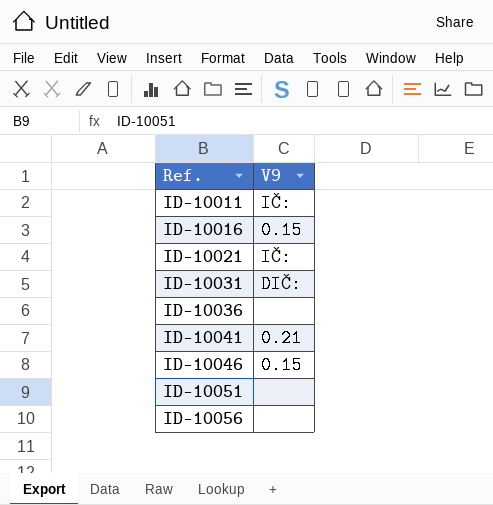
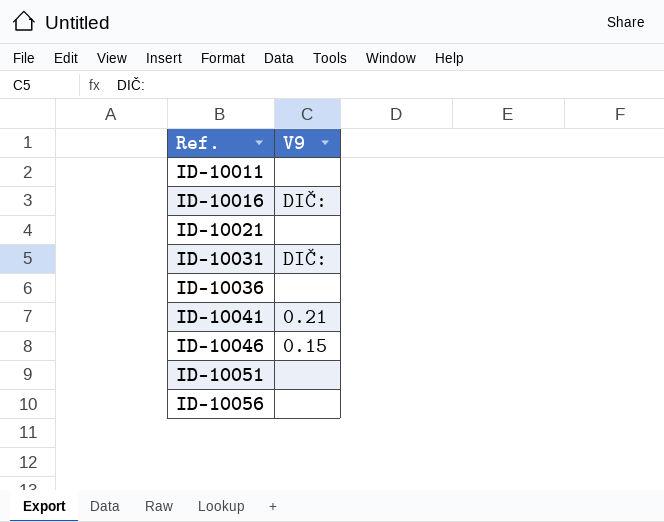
ID-10011 | V9: IČ: -> none
ID-10016 | V9: 0.15 -> DIČ:
ID-10021 | V9: IČ: -> none

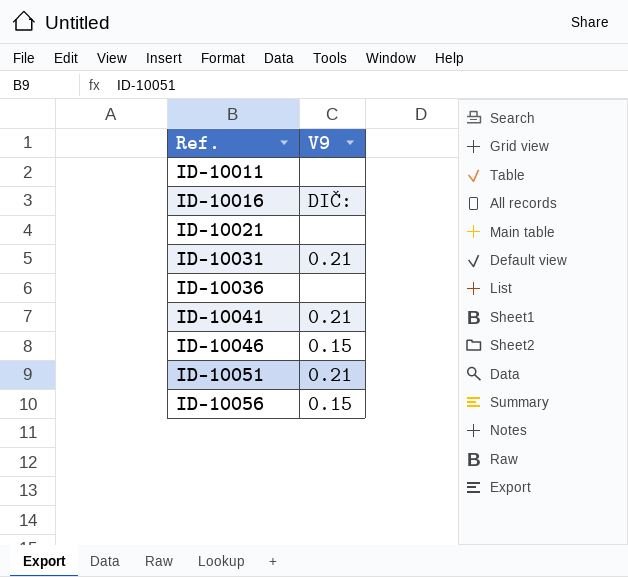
ID-10031 | V9: DIČ: -> 0.21
ID-10051 | V9: none -> 0.21
ID-10056 | V9: none -> 0.15

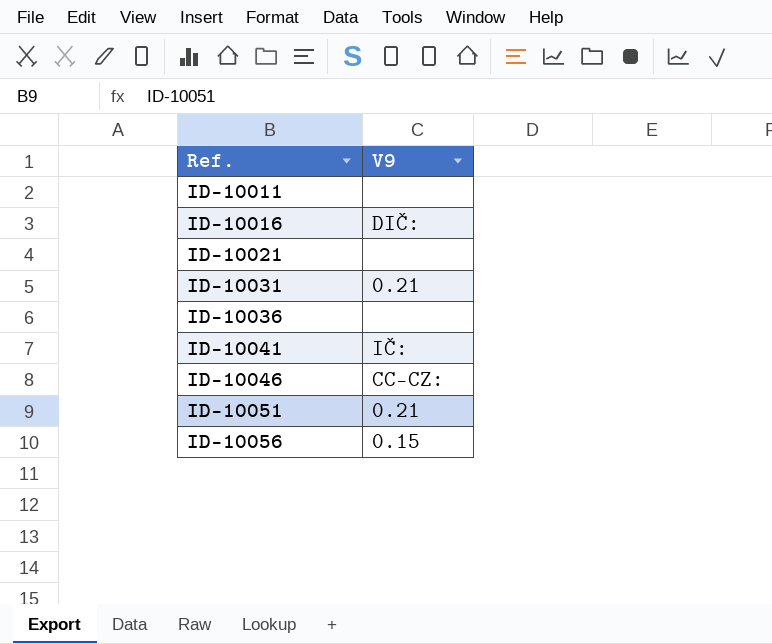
ID-10041 | V9: 0.21 -> IČ:
ID-10046 | V9: 0.15 -> CC-CZ:

